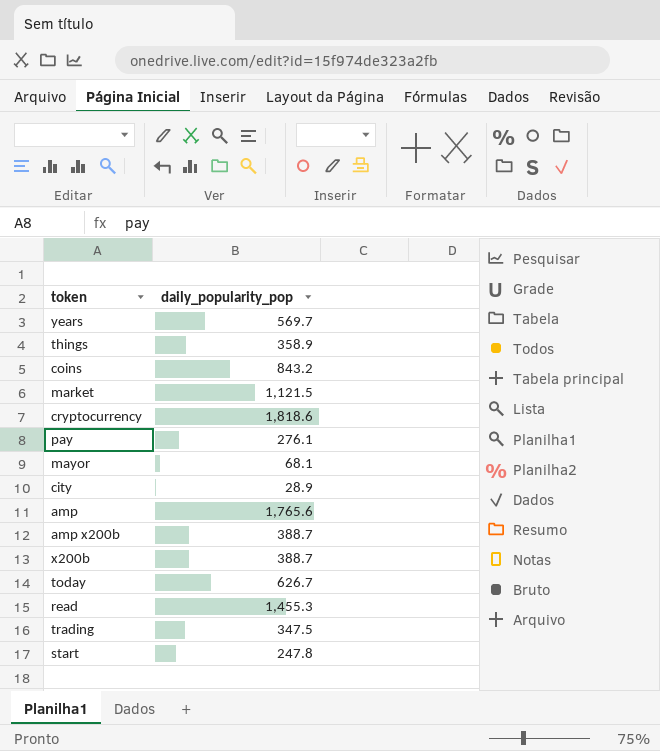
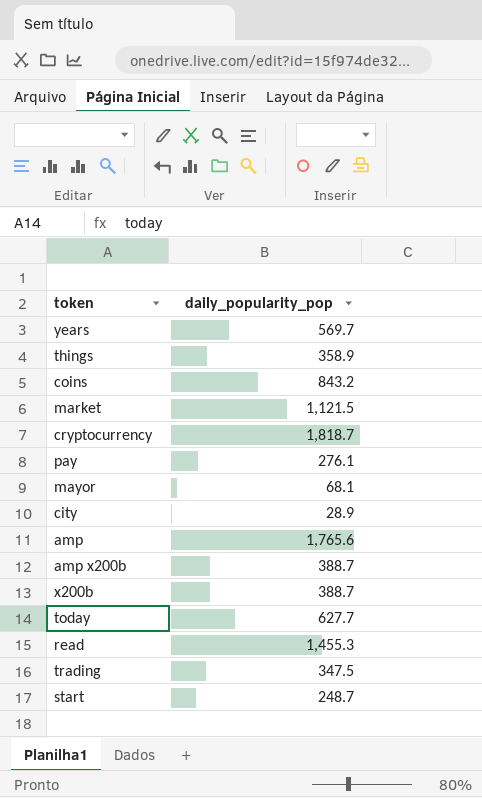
cryptocurrency | daily_popularity_pop: 1,818.6 -> 1,818.7
today | daily_popularity_pop: 626.7 -> 627.7
start | daily_popularity_pop: 247.8 -> 248.7

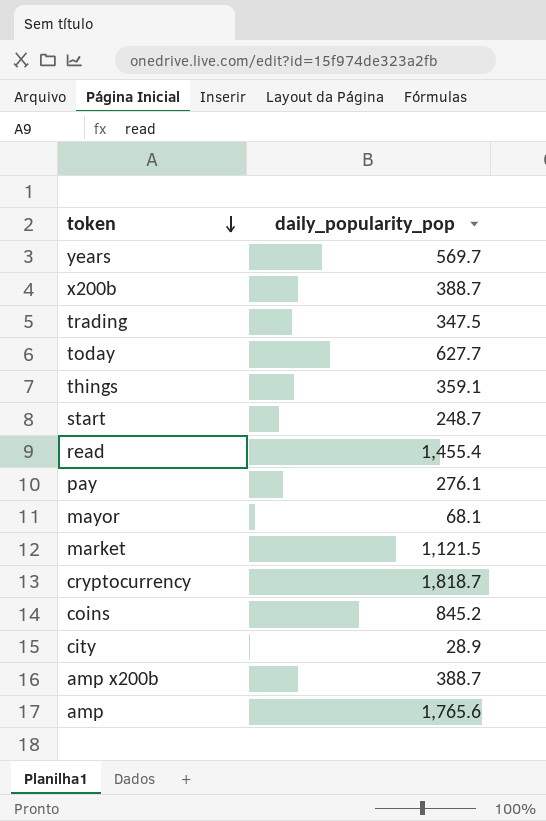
row order: none -> token descending
things | daily_popularity_pop: 358.9 -> 359.1
read | daily_popularity_pop: 1,455.3 -> 1,455.4
coins | daily_popularity_pop: 843.2 -> 845.2

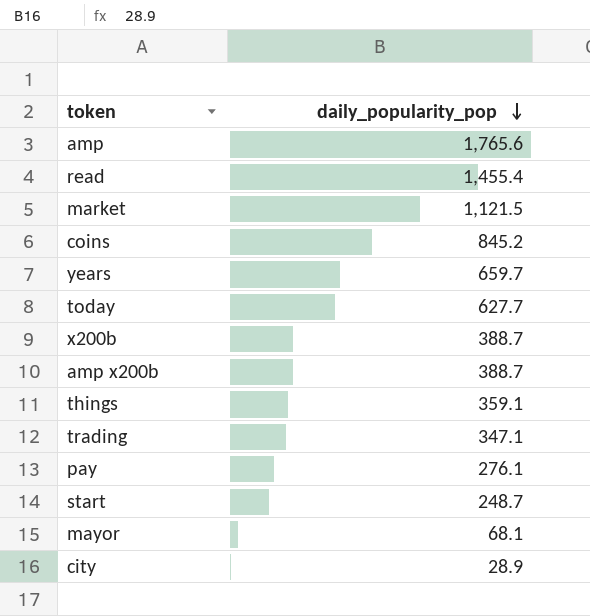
row order: token descending -> daily_popularity_pop descending
row cryptocurrency: 1,818.7 -> none
years | daily_popularity_pop: 569.7 -> 659.7
trading | daily_popularity_pop: 347.5 -> 347.1

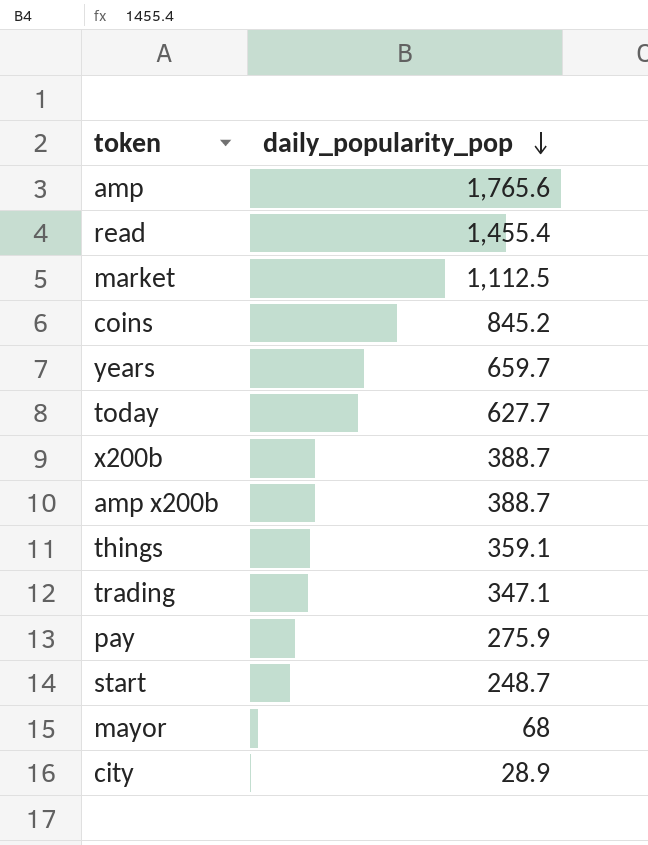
market | daily_popularity_pop: 1,121.5 -> 1,112.5
pay | daily_popularity_pop: 276.1 -> 275.9
mayor | daily_popularity_pop: 68.1 -> 68

